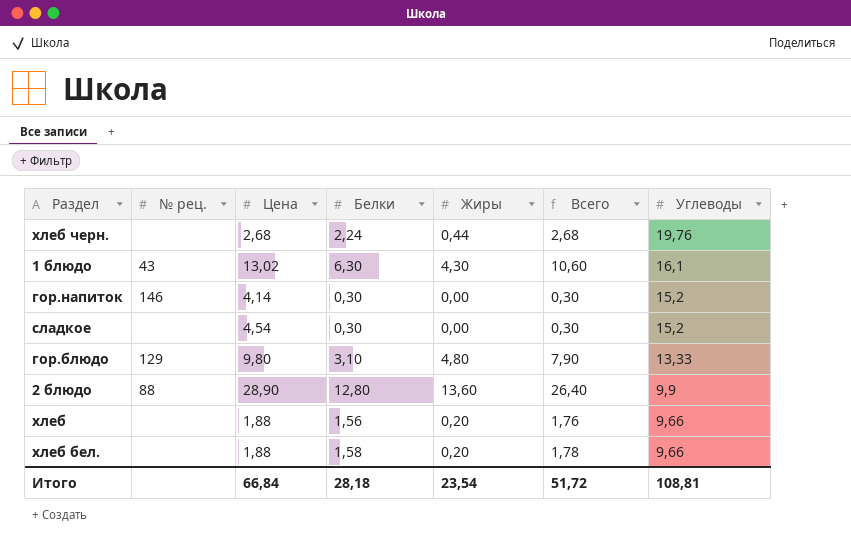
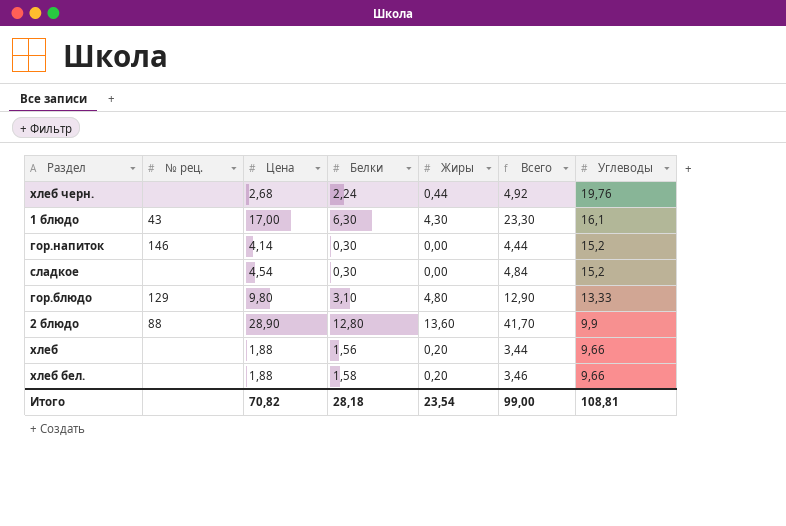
column Всего | formula: [Белки] + [Жиры] -> [Цена] + [Белки]
1 блюдо | Цена: 13,02 -> 17,00
Итого | Цена: 66,84 -> 70,82
Итого | Всего: 51,72 -> 99,00

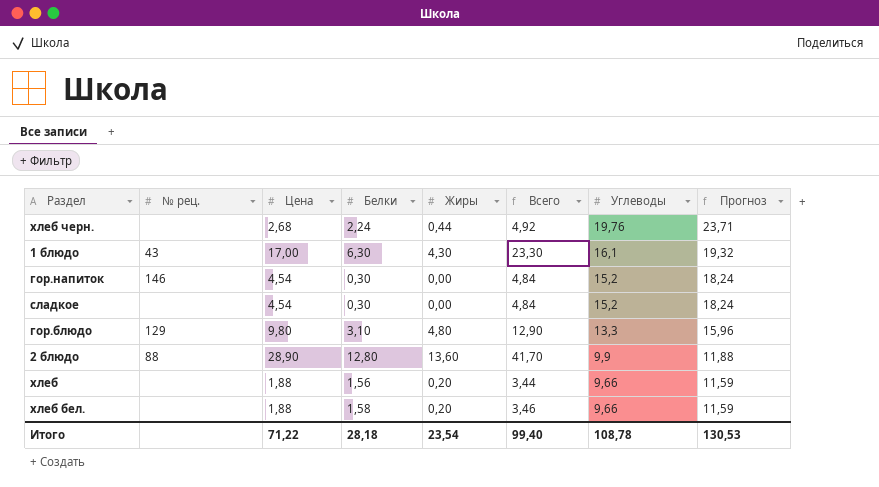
column Прогноз | formula: none -> [Углеводы] * 1,2
гор.напиток | Цена: 4,14 -> 4,54
гор.напиток | Всего: 4,44 -> 4,84
гор.блюдо | Углеводы: 13,33 -> 13,3
Итого | Цена: 70,82 -> 71,22
Итого | Всего: 99,00 -> 99,40
Итого | Углеводы: 108,81 -> 108,78

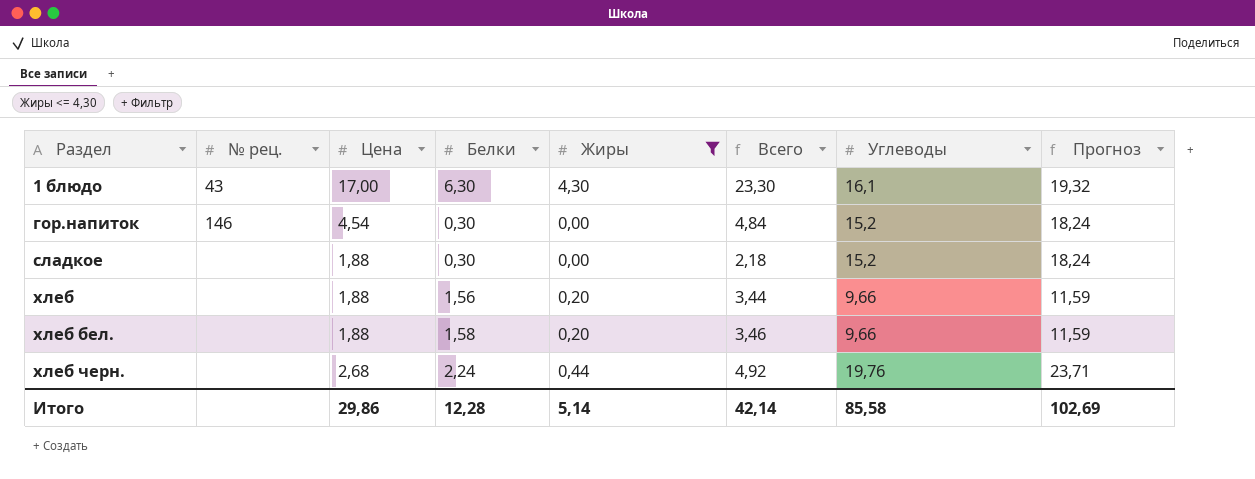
filter: none -> Жиры <= 4,30
row order: Углеводы descending -> Раздел ascending
сладкое | Цена: 4,54 -> 1,88
сладкое | Всего: 4,84 -> 2,18
Итого | Цена: 71,22 -> 29,86
Итого | Белки: 28,18 -> 12,28
Итого | Жиры: 23,54 -> 5,14
Итого | Всего: 99,40 -> 42,14
Итого | Углеводы: 108,78 -> 85,58
Итого | Прогноз: 130,53 -> 102,69

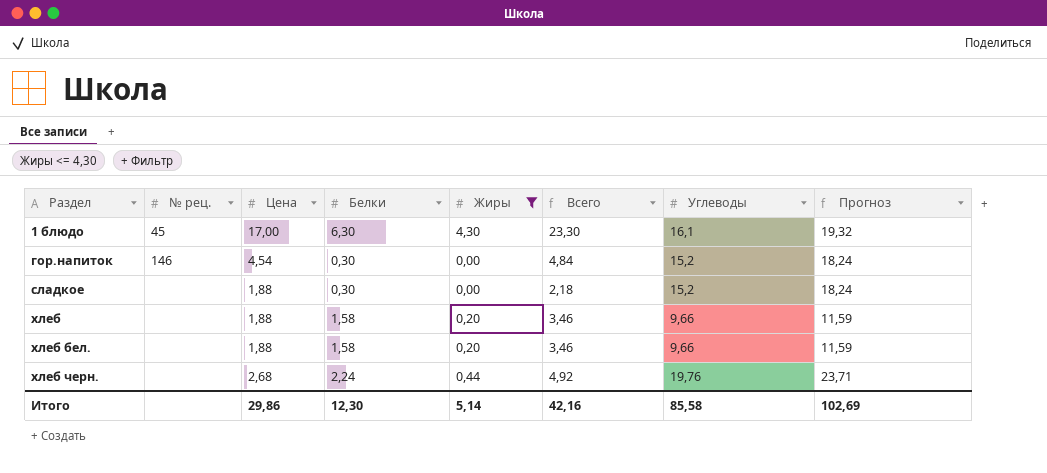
1 блюдо | № рец.: 43 -> 45
хлеб | Белки: 1,56 -> 1,58
хлеб | Всего: 3,44 -> 3,46
Итого | Белки: 12,28 -> 12,30
Итого | Всего: 42,14 -> 42,16

